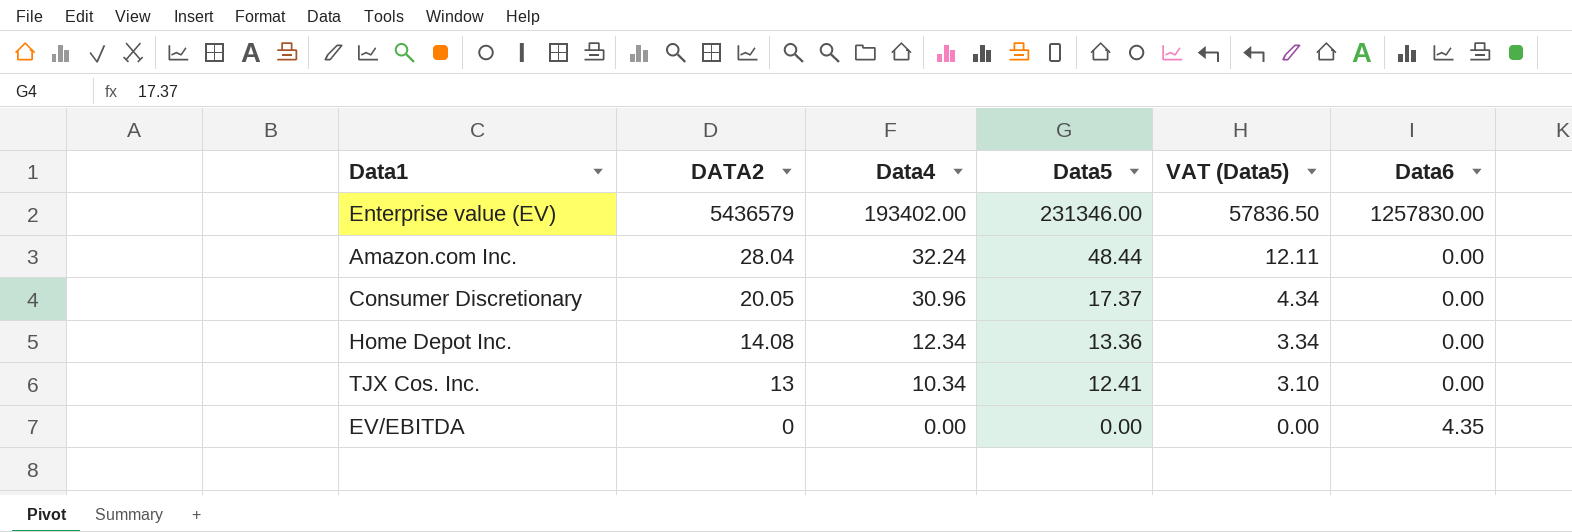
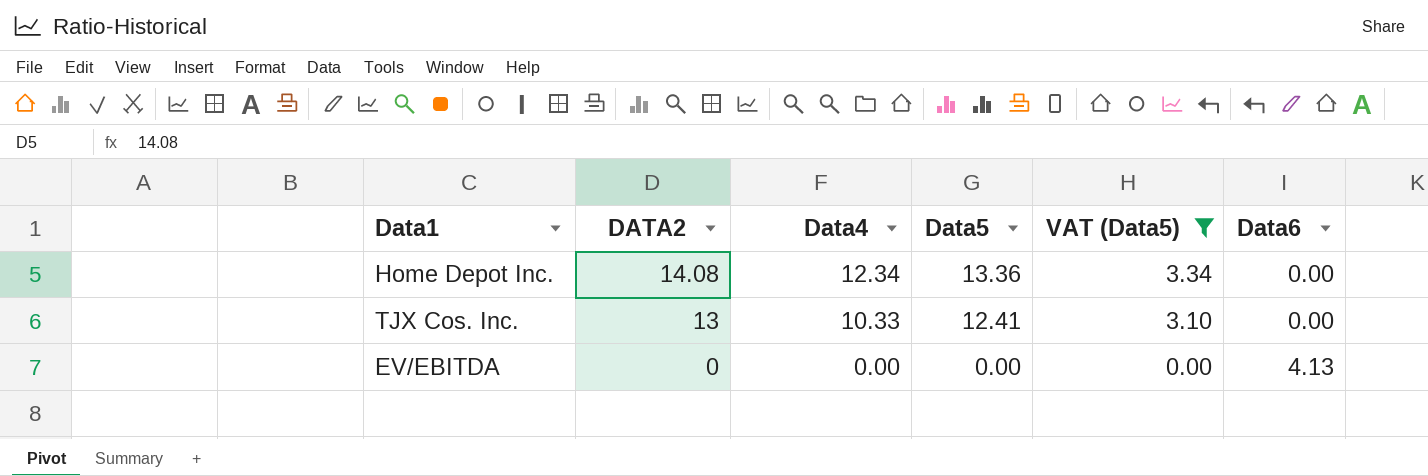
filter: none -> VAT (Data5) <= 3.34
TJX Cos. Inc. | Data4: 10.34 -> 10.33
EV/EBITDA | Data6: 4.35 -> 4.13

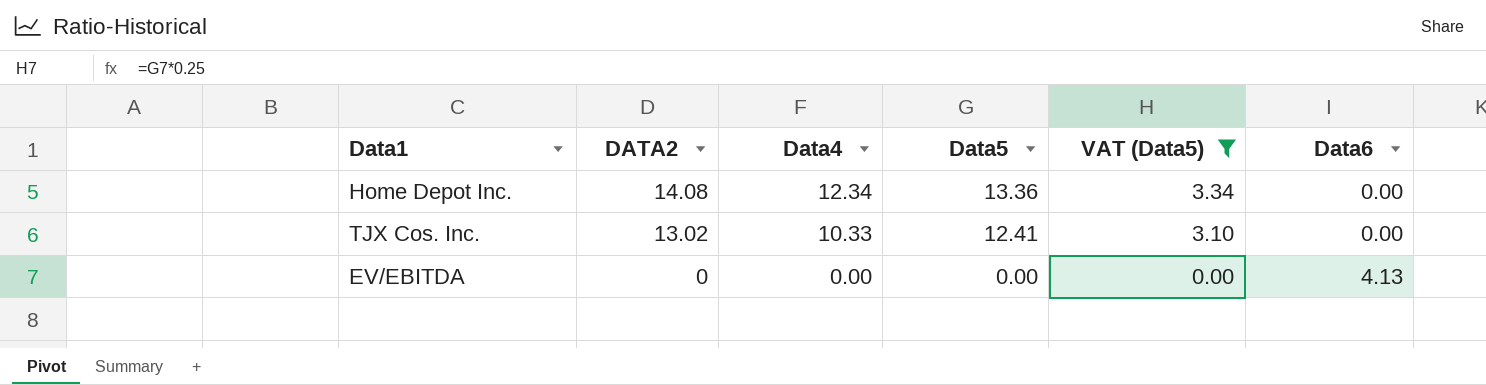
TJX Cos. Inc. | DATA2: 13 -> 13.02

